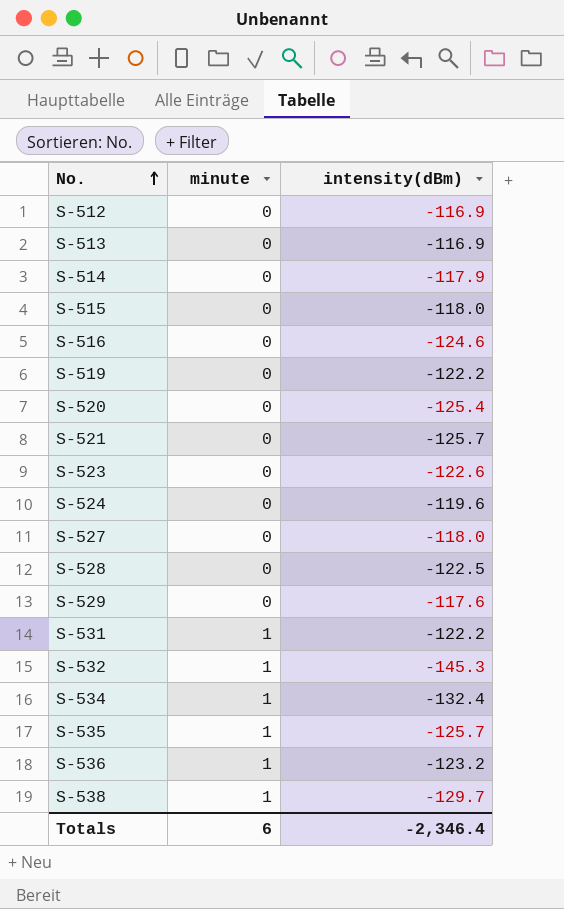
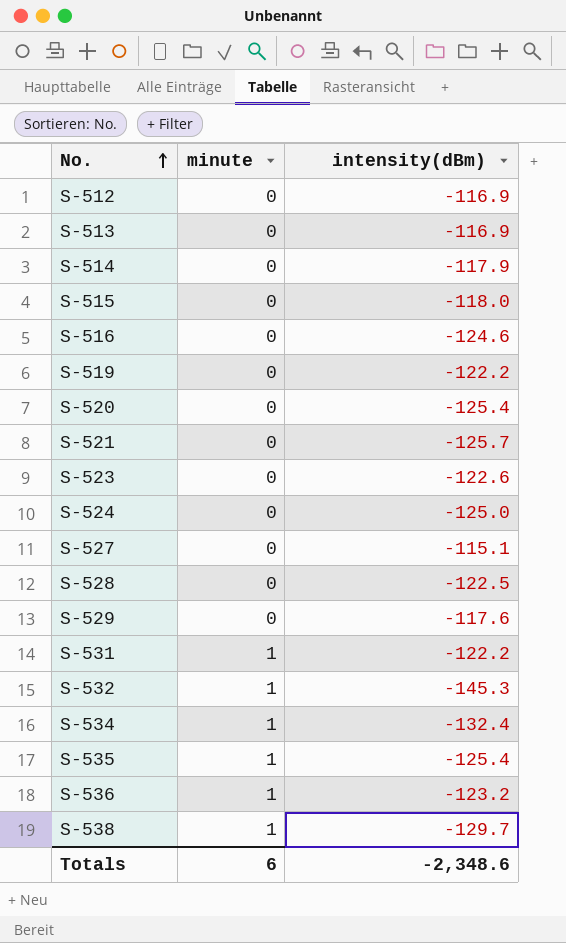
S-524 | intensity(dBm): -119.6 -> -125.0
S-527 | intensity(dBm): -118.0 -> -115.1
S-535 | intensity(dBm): -125.7 -> -125.4
Totals | intensity(dBm): -2,346.4 -> -2,348.6

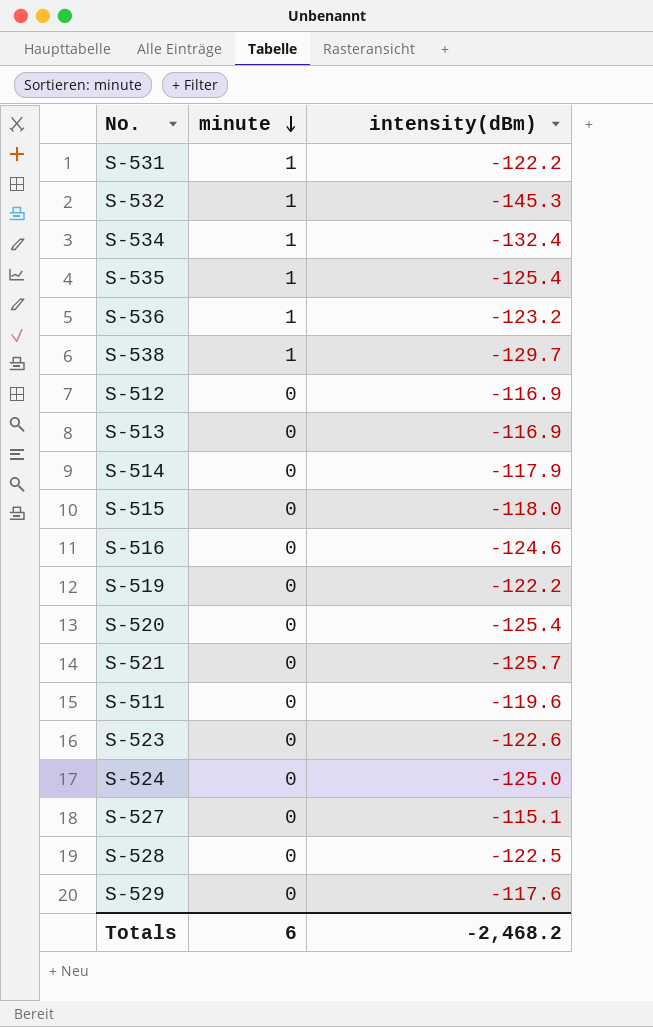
row order: No. ascending -> minute descending
row S-511: none -> 0 | -119.6
Totals | intensity(dBm): -2,348.6 -> -2,468.2

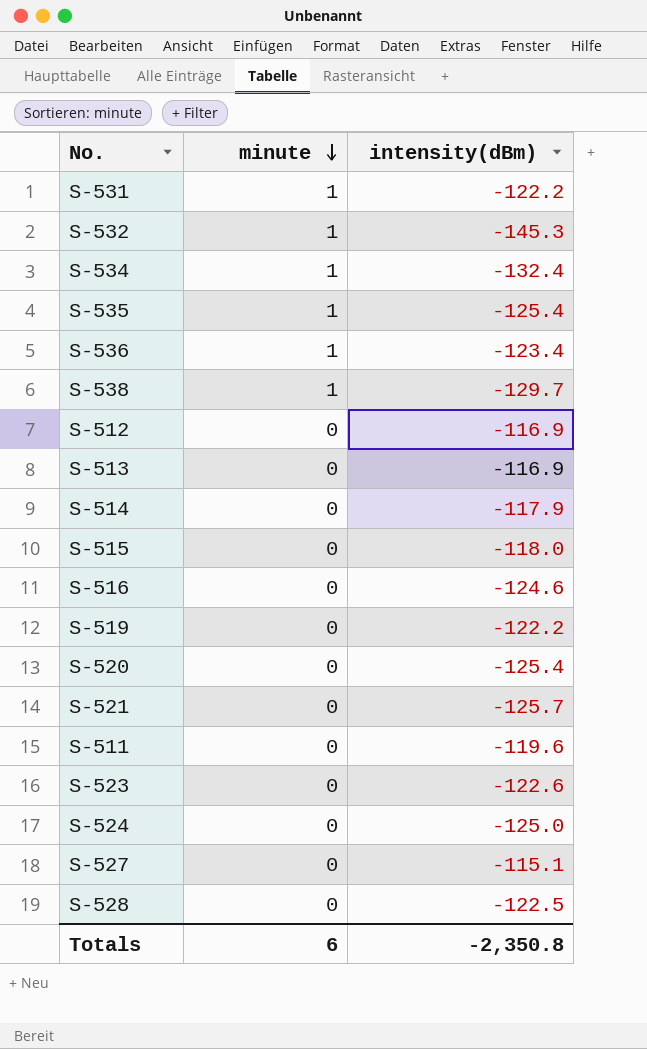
row S-529: 0 | -117.6 -> none
S-536 | intensity(dBm): -123.2 -> -123.4
Totals | intensity(dBm): -2,468.2 -> -2,350.8

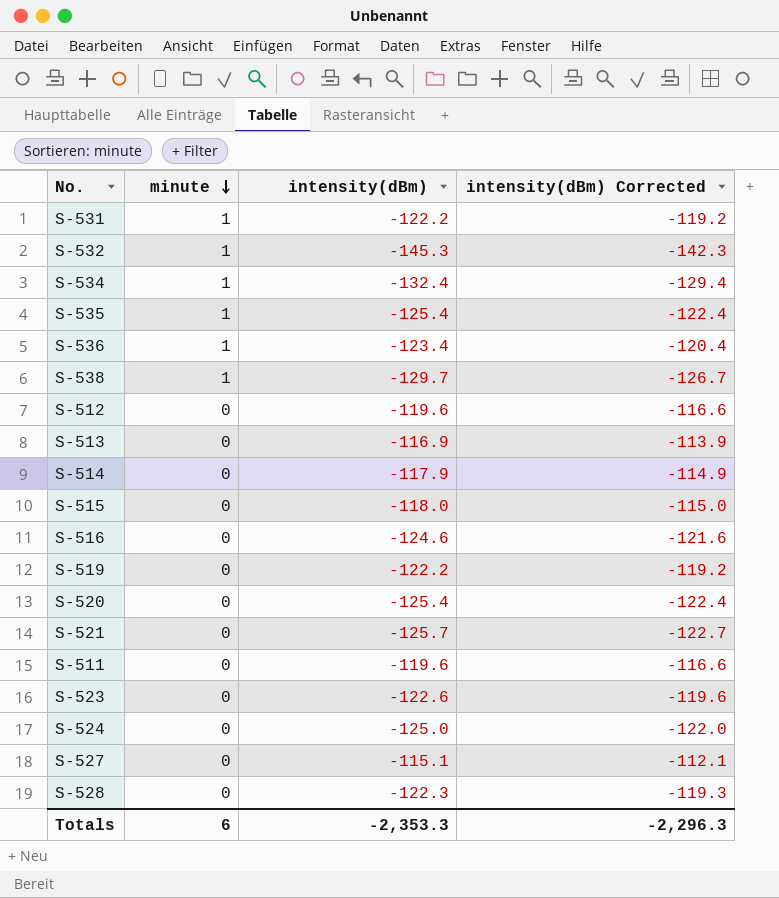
column intensity(dBm) Corrected | formula: none -> [intensity(dBm)] + 3
S-512 | intensity(dBm): -116.9 -> -119.6
S-528 | intensity(dBm): -122.5 -> -122.3
Totals | intensity(dBm): -2,350.8 -> -2,353.3

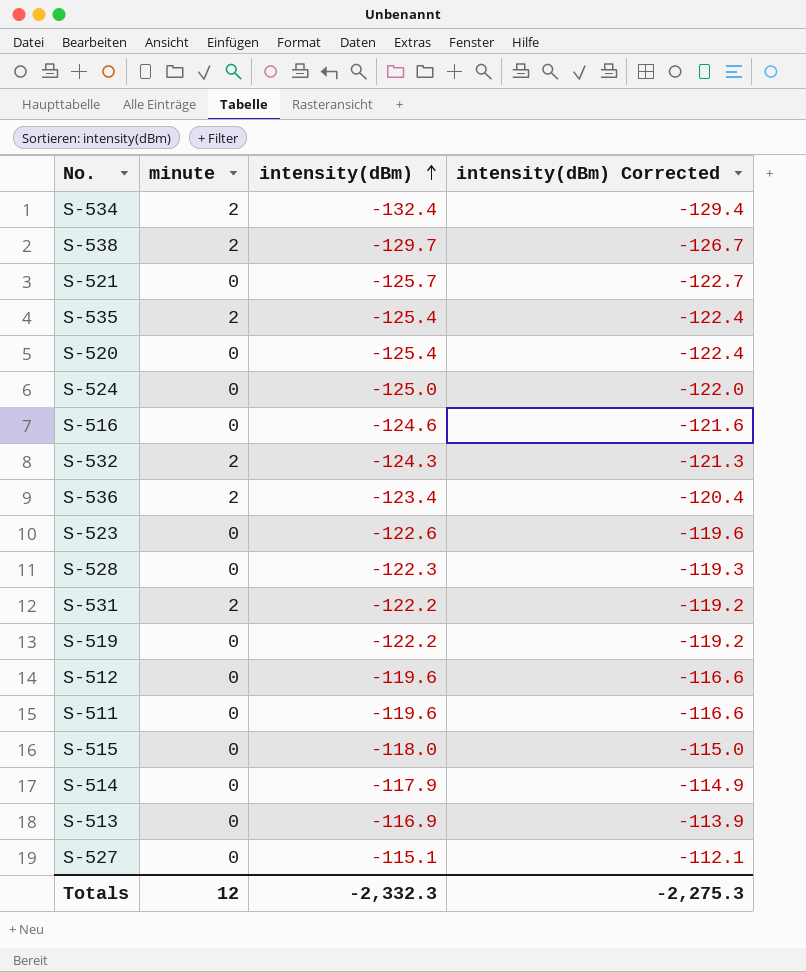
row order: minute descending -> intensity(dBm) ascending
S-534 | minute: 1 -> 2
S-538 | minute: 1 -> 2
S-535 | minute: 1 -> 2
S-532 | minute: 1 -> 2
S-532 | intensity(dBm): -145.3 -> -124.3
S-532 | intensity(dBm) Corrected: -142.3 -> -121.3
S-536 | minute: 1 -> 2
S-531 | minute: 1 -> 2
Totals | minute: 6 -> 12
Totals | intensity(dBm): -2,353.3 -> -2,332.3
Totals | intensity(dBm) Corrected: -2,296.3 -> -2,275.3

